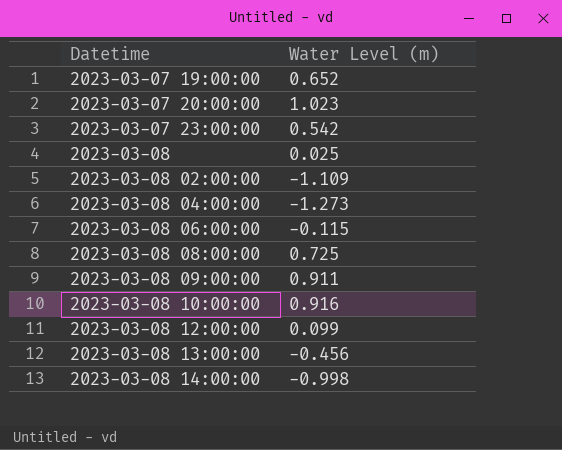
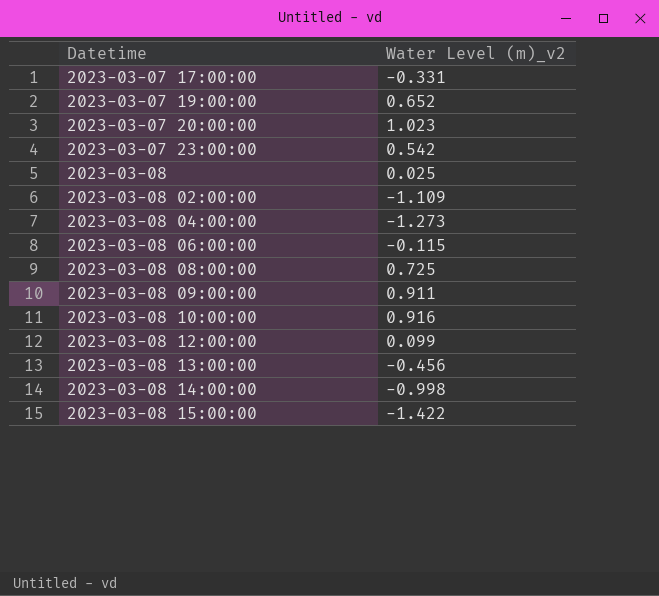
column name: Water Level (m) -> Water Level (m)_v2
row 2023-03-07 17:00:00: none -> -0.331
row 2023-03-08 15:00:00: none -> -1.422

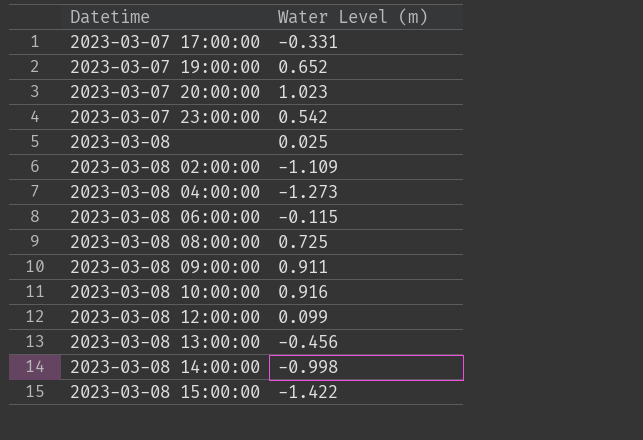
column name: Water Level (m)_v2 -> Water Level (m)

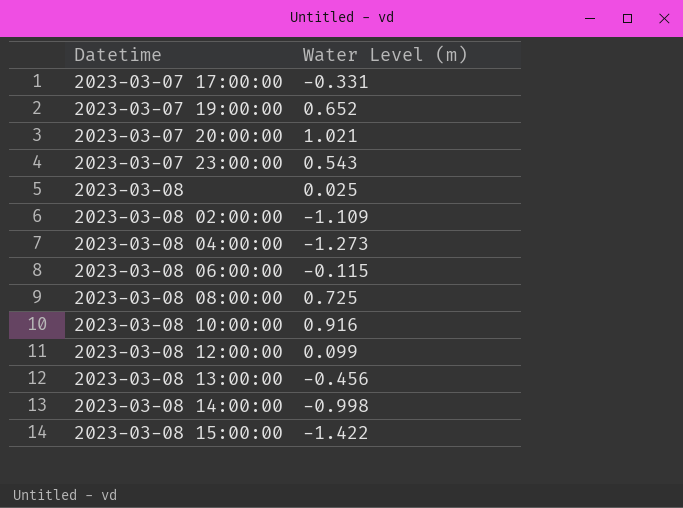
row 2023-03-08 09:00:00: 0.911 -> none
2023-03-07 20:00:00 | Water Level (m): 1.023 -> 1.021
2023-03-07 23:00:00 | Water Level (m): 0.542 -> 0.543

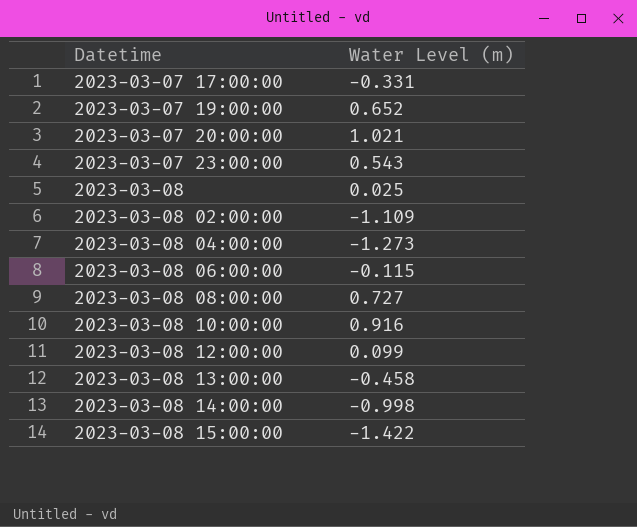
2023-03-08 08:00:00 | Water Level (m): 0.725 -> 0.727
2023-03-08 13:00:00 | Water Level (m): -0.456 -> -0.458

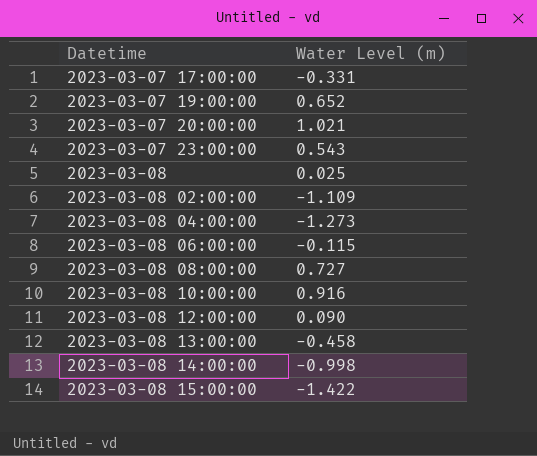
2023-03-08 12:00:00 | Water Level (m): 0.099 -> 0.090

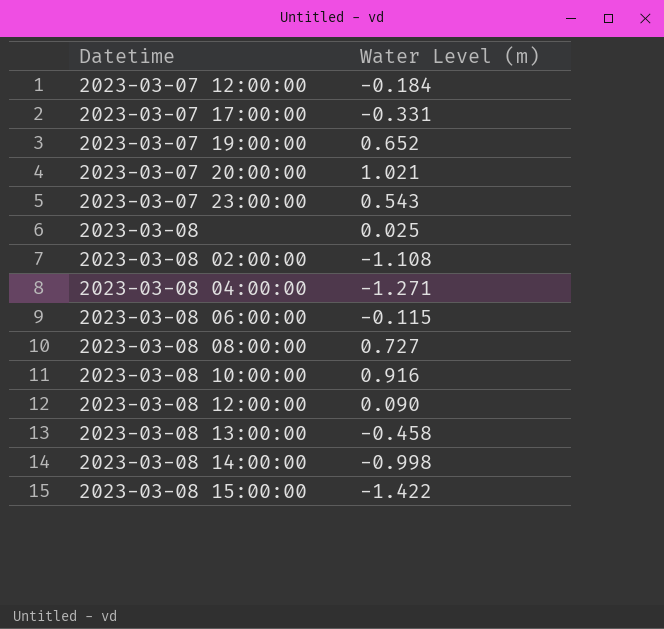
row 2023-03-07 12:00:00: none -> -0.184
2023-03-08 02:00:00 | Water Level (m): -1.109 -> -1.108
2023-03-08 04:00:00 | Water Level (m): -1.273 -> -1.271

